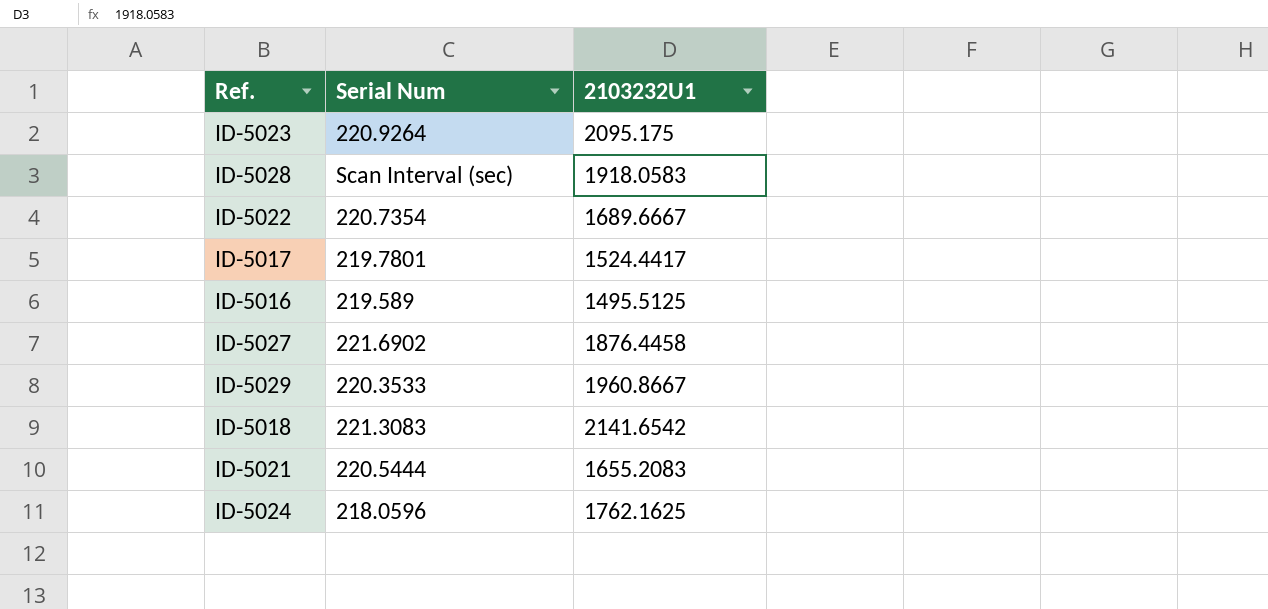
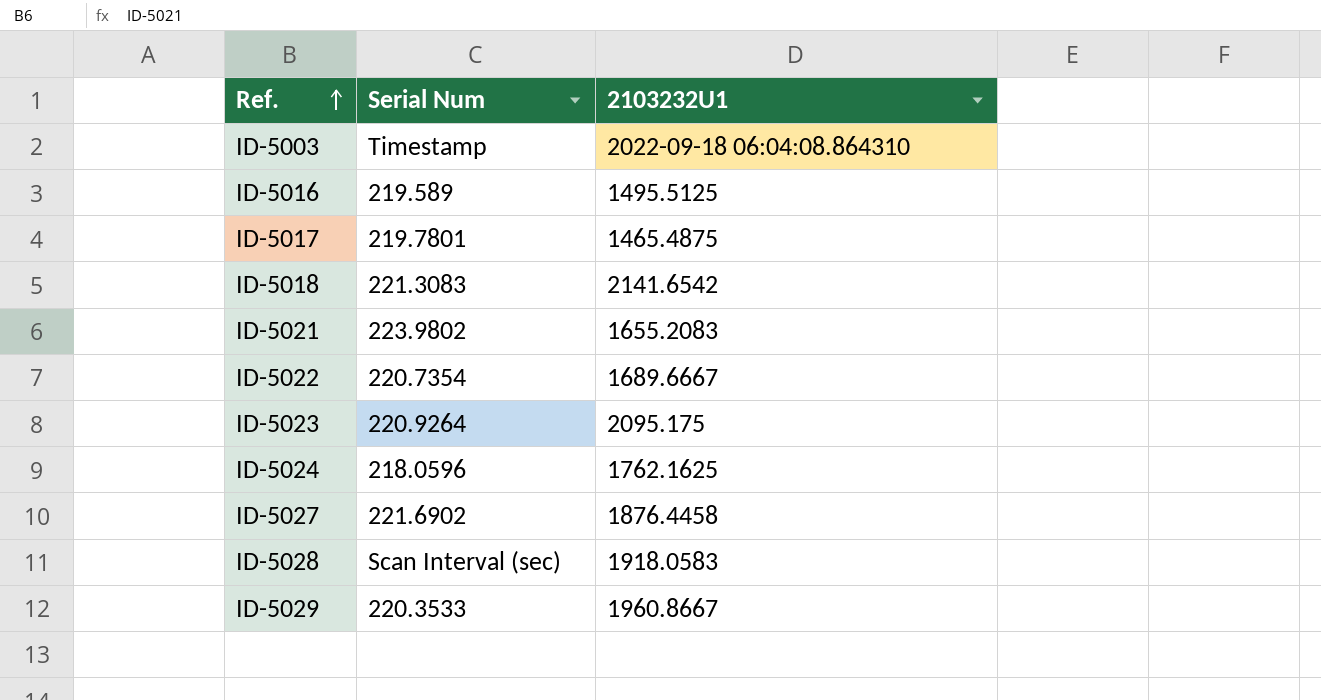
row order: none -> Ref. ascending
row ID-5003: none -> Timestamp | 2022-09-18 06:04:08.864310
ID-5017 | 2103232U1: 1524.4417 -> 1465.4875
ID-5021 | Serial Num: 220.5444 -> 223.9802

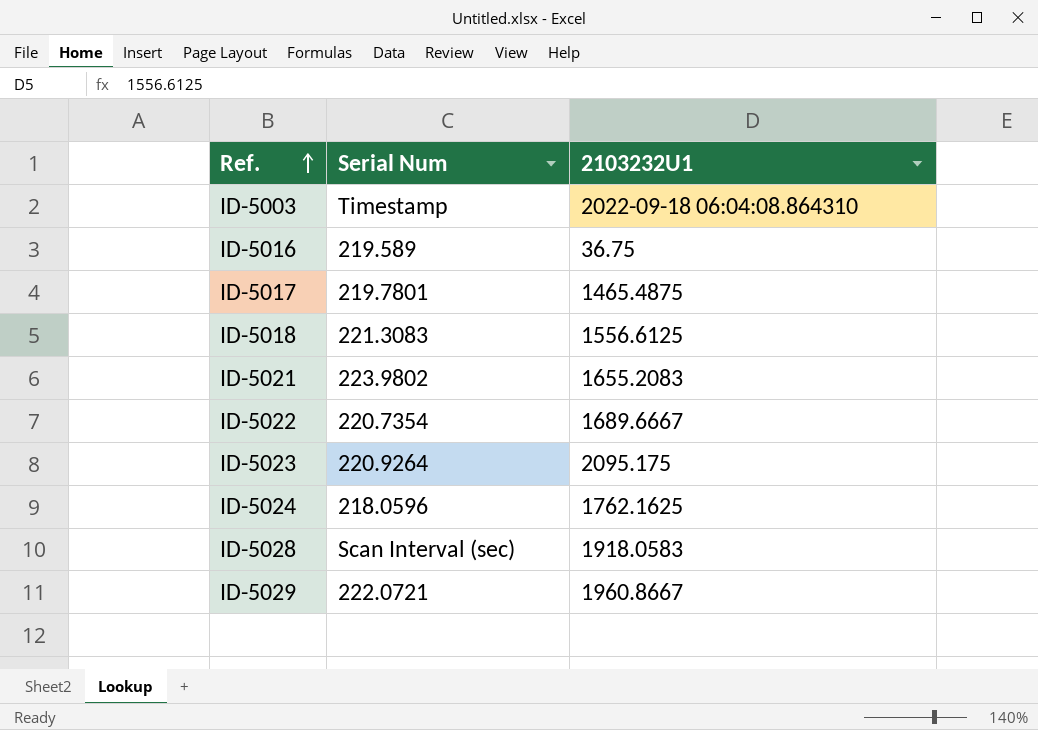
row ID-5027: 221.6902 | 1876.4458 -> none
ID-5016 | 2103232U1: 1495.5125 -> 36.75
ID-5018 | 2103232U1: 2141.6542 -> 1556.6125
ID-5029 | Serial Num: 220.3533 -> 222.0721

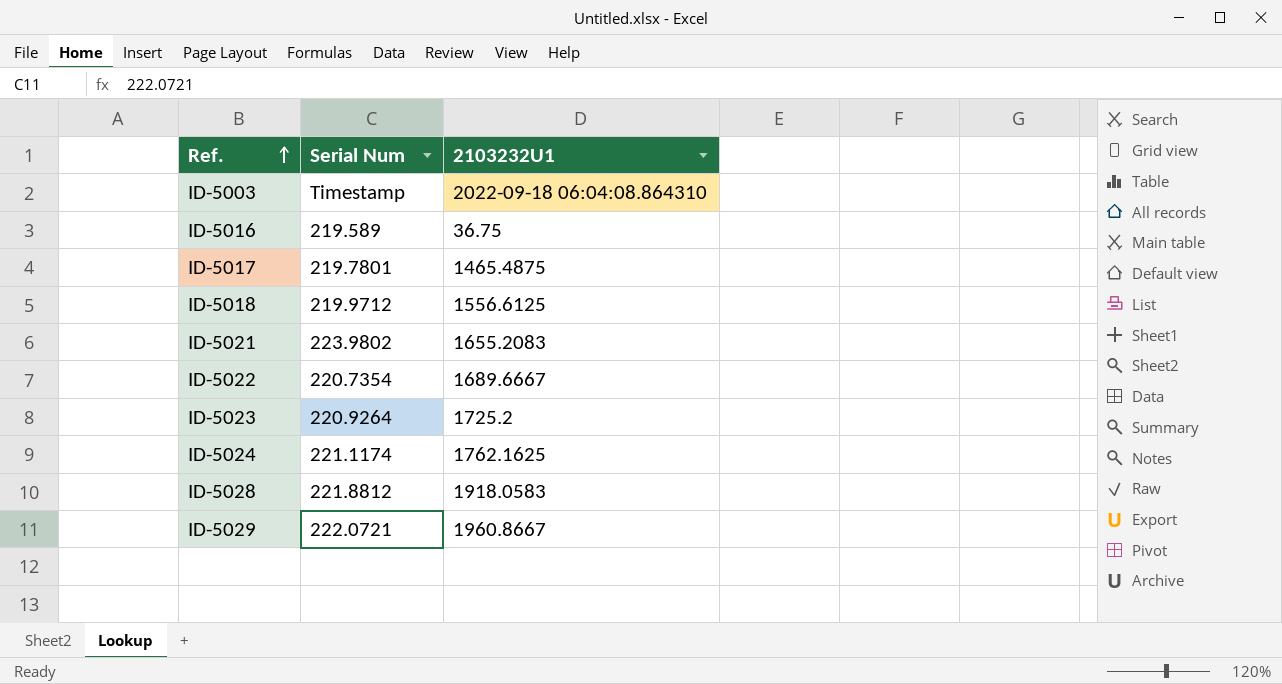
ID-5018 | Serial Num: 221.3083 -> 219.9712
ID-5023 | 2103232U1: 2095.175 -> 1725.2
ID-5024 | Serial Num: 218.0596 -> 221.1174
ID-5028 | Serial Num: Scan Interval (sec) -> 221.8812

